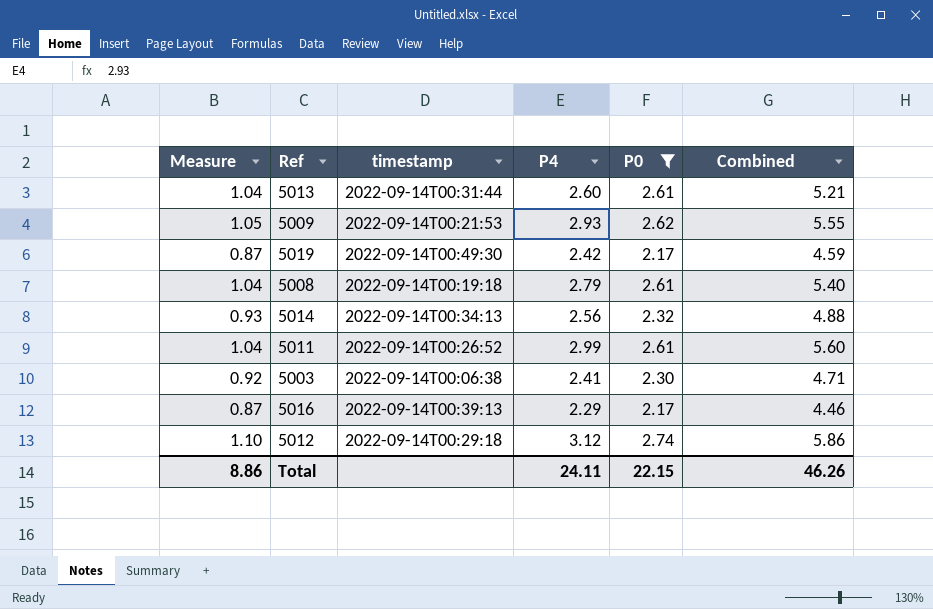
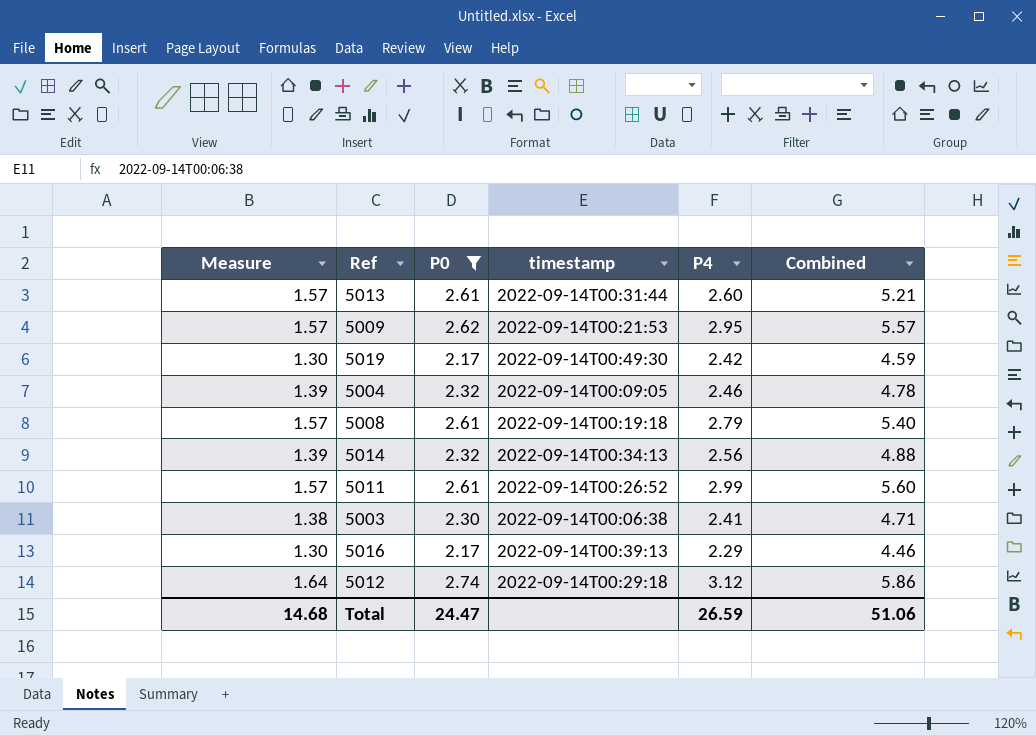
column Measure | formula: [P0] * 0.4 -> [P0] * 0.6
column P0 | position: 5 -> 3
5009 | P4: 2.93 -> 2.95
5009 | Combined: 5.55 -> 5.57
row 5004: none -> 1.39 | 2.32 | 2022-09-14T00:09:05 | 2.46 | 4.78
Total | Measure: 8.86 -> 14.68
Total | P0: 22.15 -> 24.47
Total | P4: 24.11 -> 26.59
Total | Combined: 46.26 -> 51.06

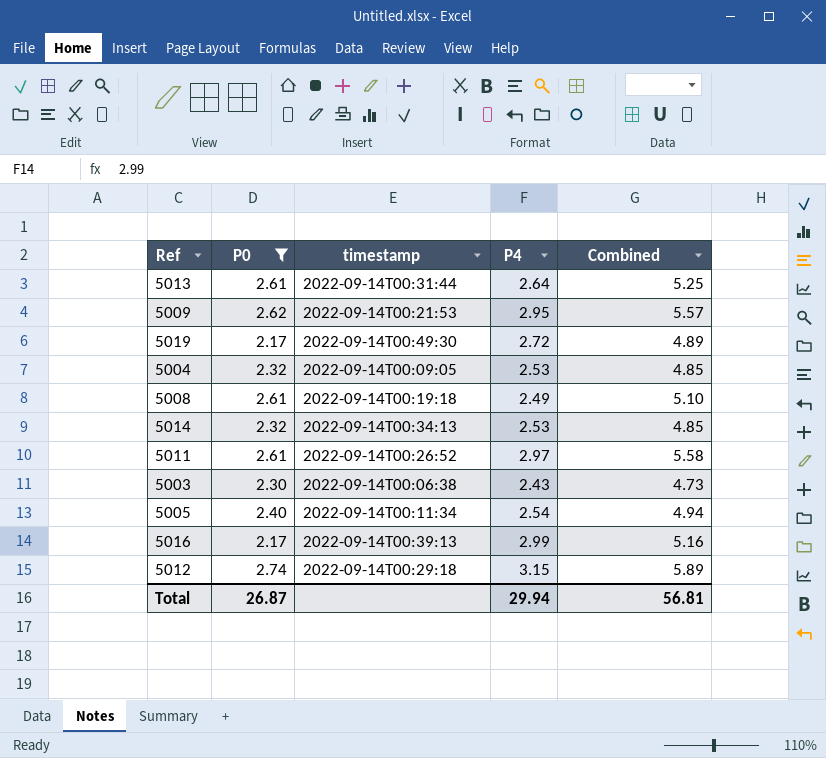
column Measure | formula: [P0] * 0.6 -> none
5013 | P4: 2.60 -> 2.64
5013 | Combined: 5.21 -> 5.25
5019 | P4: 2.42 -> 2.72
5019 | Combined: 4.59 -> 4.89
5004 | P4: 2.46 -> 2.53
5004 | Combined: 4.78 -> 4.85
5008 | P4: 2.79 -> 2.49
5008 | Combined: 5.40 -> 5.10
5014 | P4: 2.56 -> 2.53
5014 | Combined: 4.88 -> 4.85
5011 | P4: 2.99 -> 2.97
5011 | Combined: 5.60 -> 5.58
5003 | P4: 2.41 -> 2.43
5003 | Combined: 4.71 -> 4.73
row 5005: none -> 2.40 | 2022-09-14T00:11:34 | 2.54 | 4.94
5016 | P4: 2.29 -> 2.99
5016 | Combined: 4.46 -> 5.16
5012 | P4: 3.12 -> 3.15
5012 | Combined: 5.86 -> 5.89
Total | P0: 24.47 -> 26.87
Total | P4: 26.59 -> 29.94
Total | Combined: 51.06 -> 56.81

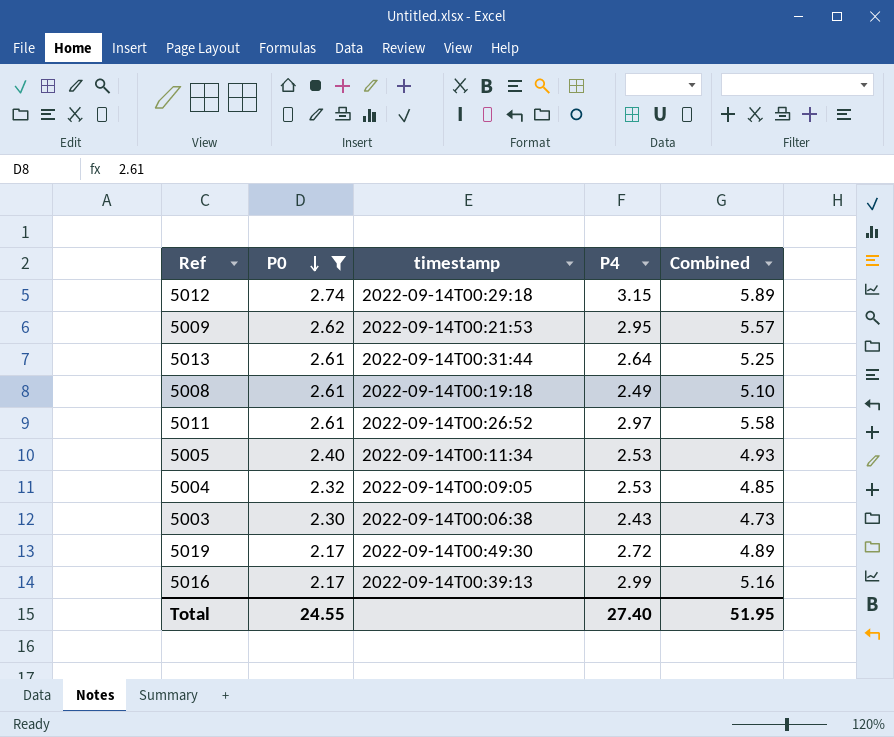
row order: none -> P0 descending
row 5014: 2.32 | 2022-09-14T00:34:13 | 2.53 | 4.85 -> none
5005 | P4: 2.54 -> 2.53
5005 | Combined: 4.94 -> 4.93
Total | P0: 26.87 -> 24.55
Total | P4: 29.94 -> 27.40
Total | Combined: 56.81 -> 51.95

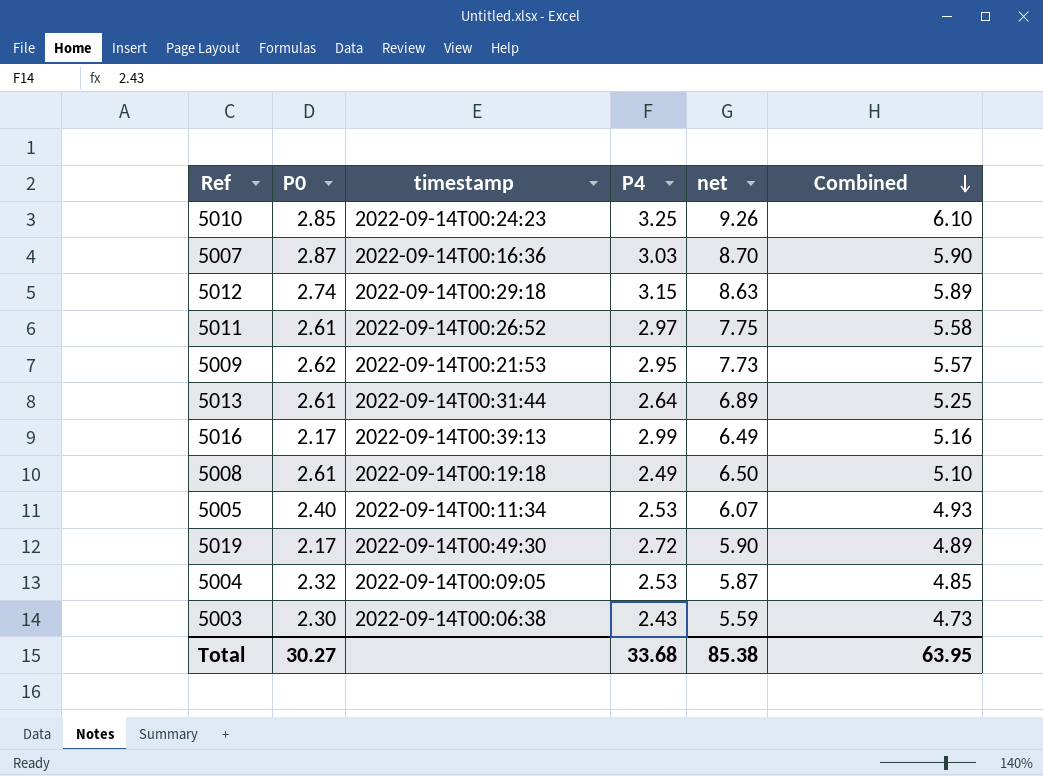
filter: P0 <= 2.74 -> none
row order: P0 descending -> Combined descending
column net | formula: none -> [P0] * [P4]
Total | P0: 24.55 -> 30.27
Total | P4: 27.40 -> 33.68
Total | Combined: 51.95 -> 63.95

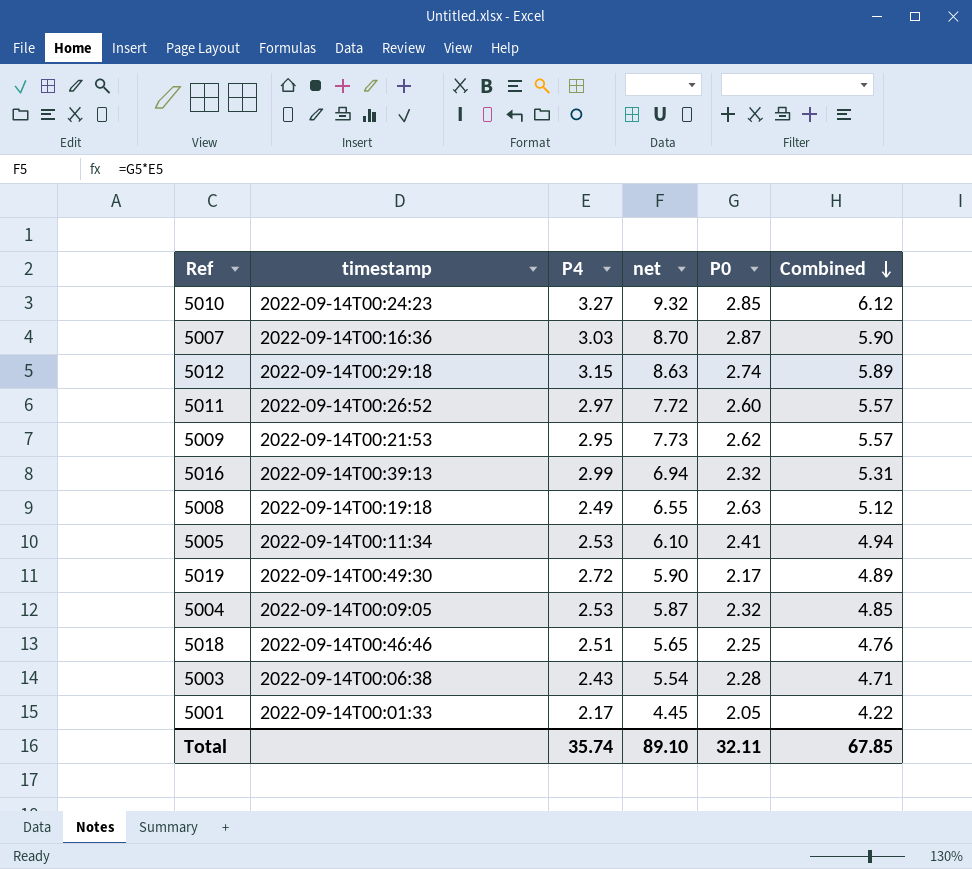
column P0 | position: 2 -> 5
row 5013: 2.61 | 2022-09-14T00:31:44 | 2.64 | 6.89 | 5.25 -> none
5010 | P4: 3.25 -> 3.27
5010 | net: 9.26 -> 9.32
5010 | Combined: 6.10 -> 6.12
5011 | net: 7.75 -> 7.72
5011 | P0: 2.61 -> 2.60
5011 | Combined: 5.58 -> 5.57
5016 | net: 6.49 -> 6.94
5016 | P0: 2.17 -> 2.32
5016 | Combined: 5.16 -> 5.31
5008 | net: 6.50 -> 6.55
5008 | P0: 2.61 -> 2.63
5008 | Combined: 5.10 -> 5.12
5005 | net: 6.07 -> 6.10
5005 | P0: 2.40 -> 2.41
5005 | Combined: 4.93 -> 4.94
row 5018: none -> 2022-09-14T00:46:46 | 2.51 | 5.65 | 2.25 | 4.76
5003 | net: 5.59 -> 5.54
5003 | P0: 2.30 -> 2.28
5003 | Combined: 4.73 -> 4.71
row 5001: none -> 2022-09-14T00:01:33 | 2.17 | 4.45 | 2.05 | 4.22
Total | P4: 33.68 -> 35.74
Total | net: 85.38 -> 89.10
Total | P0: 30.27 -> 32.11
Total | Combined: 63.95 -> 67.85

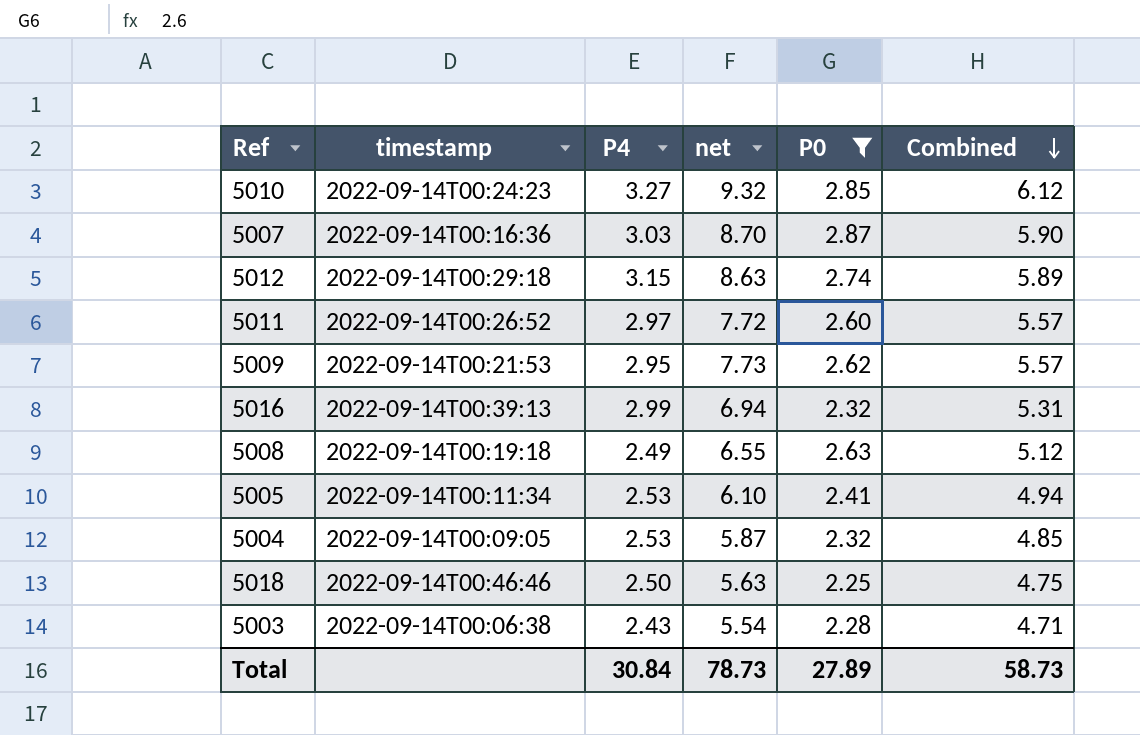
filter: none -> P0 >= 2.25
5018 | P4: 2.51 -> 2.50
5018 | net: 5.65 -> 5.63
5018 | Combined: 4.76 -> 4.75
Total | P4: 35.74 -> 30.84
Total | net: 89.10 -> 78.73
Total | P0: 32.11 -> 27.89
Total | Combined: 67.85 -> 58.73

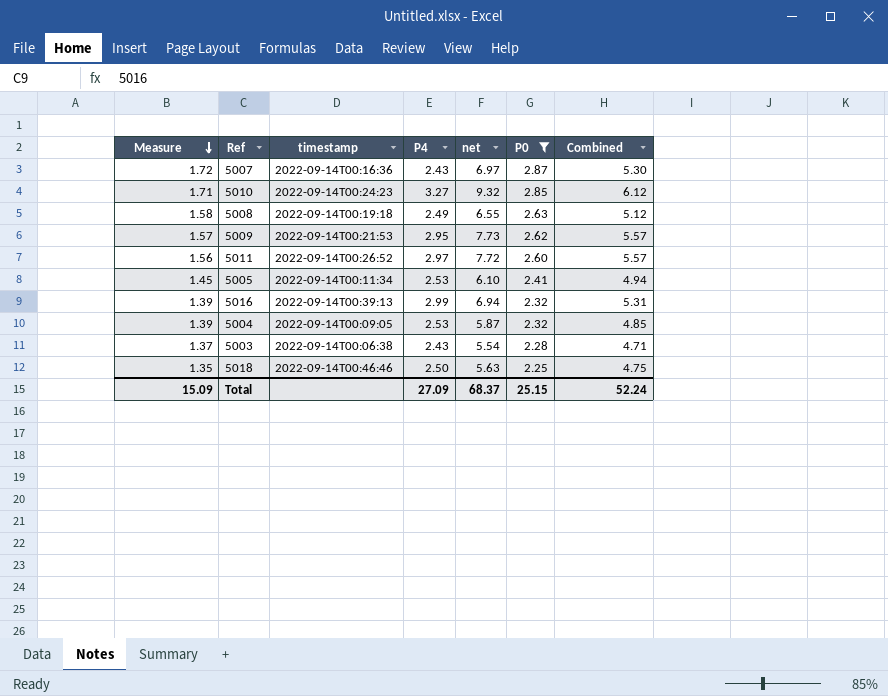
row order: Combined descending -> Measure descending
column Measure | formula: none -> [P0] * 0.6
row 5012: 2022-09-14T00:29:18 | 3.15 | 8.63 | 2.74 | 5.89 -> none
5007 | P4: 3.03 -> 2.43
5007 | net: 8.70 -> 6.97
5007 | Combined: 5.90 -> 5.30
Total | P4: 30.84 -> 27.09
Total | net: 78.73 -> 68.37
Total | P0: 27.89 -> 25.15
Total | Combined: 58.73 -> 52.24

